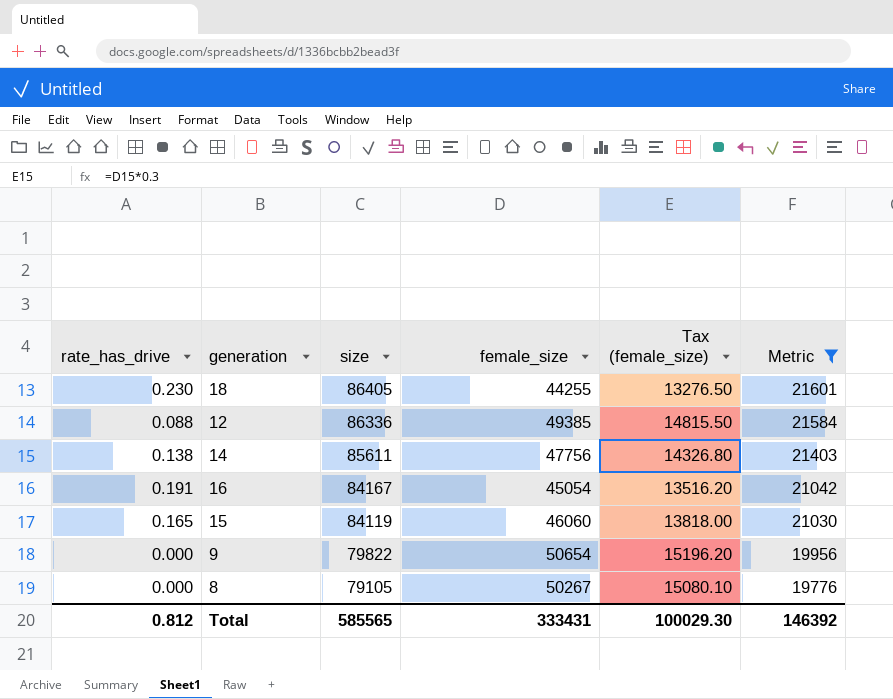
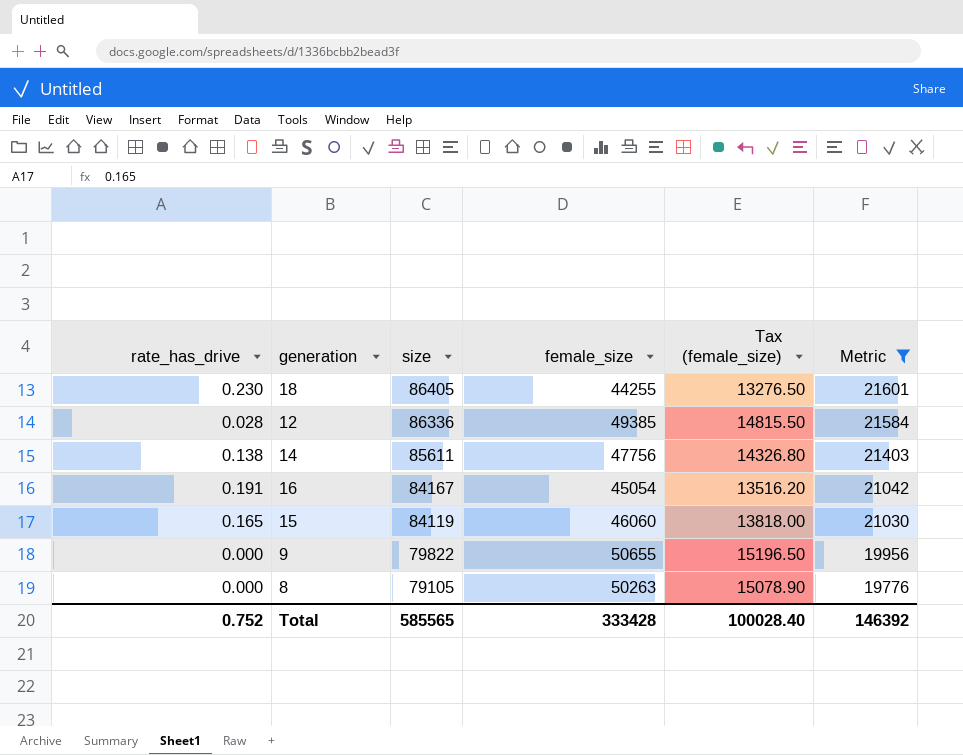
12 | rate_has_drive: 0.088 -> 0.028
9 | female_size: 50654 -> 50655
9 | Tax (female_size): 15196.20 -> 15196.50
8 | female_size: 50267 -> 50263
8 | Tax (female_size): 15080.10 -> 15078.90
Total | rate_has_drive: 0.812 -> 0.752
Total | female_size: 333431 -> 333428
Total | Tax (female_size): 100029.30 -> 100028.40

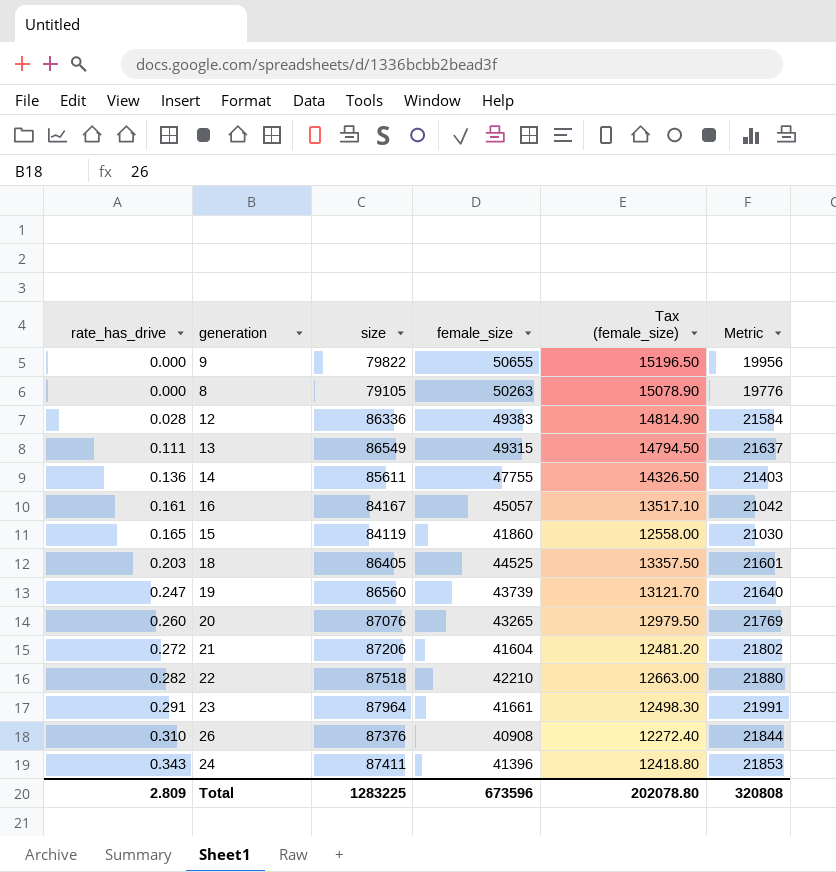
filter: Metric <= 21601 -> none
row order: size descending -> rate_has_drive ascending
12 | female_size: 49385 -> 49383
12 | Tax (female_size): 14815.50 -> 14814.90
14 | rate_has_drive: 0.138 -> 0.136
14 | female_size: 47756 -> 47755
14 | Tax (female_size): 14326.80 -> 14326.50
16 | rate_has_drive: 0.191 -> 0.161
16 | female_size: 45054 -> 45057
16 | Tax (female_size): 13516.20 -> 13517.10
15 | female_size: 46060 -> 41860
15 | Tax (female_size): 13818.00 -> 12558.00
18 | rate_has_drive: 0.230 -> 0.203
18 | female_size: 44255 -> 44525
18 | Tax (female_size): 13276.50 -> 13357.50
Total | rate_has_drive: 0.752 -> 2.809
Total | size: 585565 -> 1283225
Total | female_size: 333428 -> 673596
Total | Tax (female_size): 100028.40 -> 202078.80
Total | Metric: 146392 -> 320808

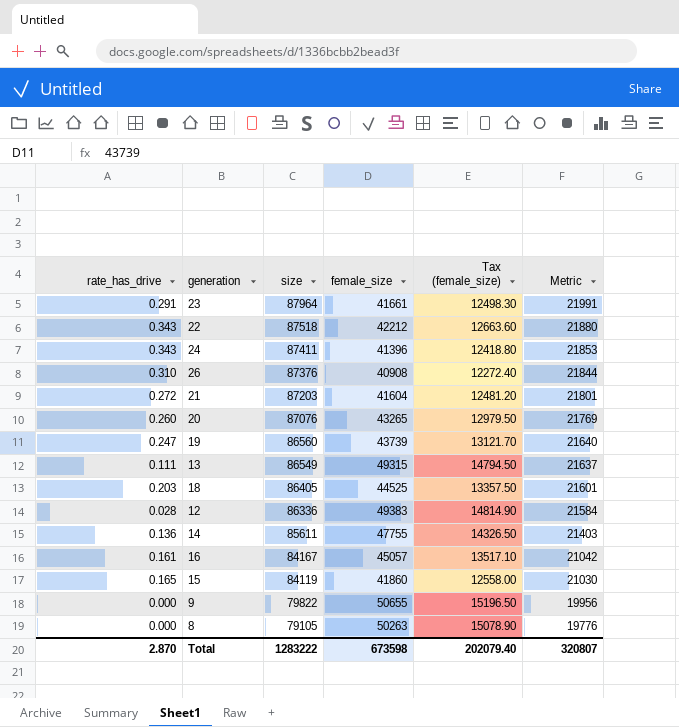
row order: rate_has_drive ascending -> size descending
22 | rate_has_drive: 0.282 -> 0.343
22 | female_size: 42210 -> 42212
22 | Tax (female_size): 12663.00 -> 12663.60
21 | size: 87206 -> 87203
21 | Metric: 21802 -> 21801
Total | rate_has_drive: 2.809 -> 2.870
Total | size: 1283225 -> 1283222
Total | female_size: 673596 -> 673598
Total | Tax (female_size): 202078.80 -> 202079.40
Total | Metric: 320808 -> 320807

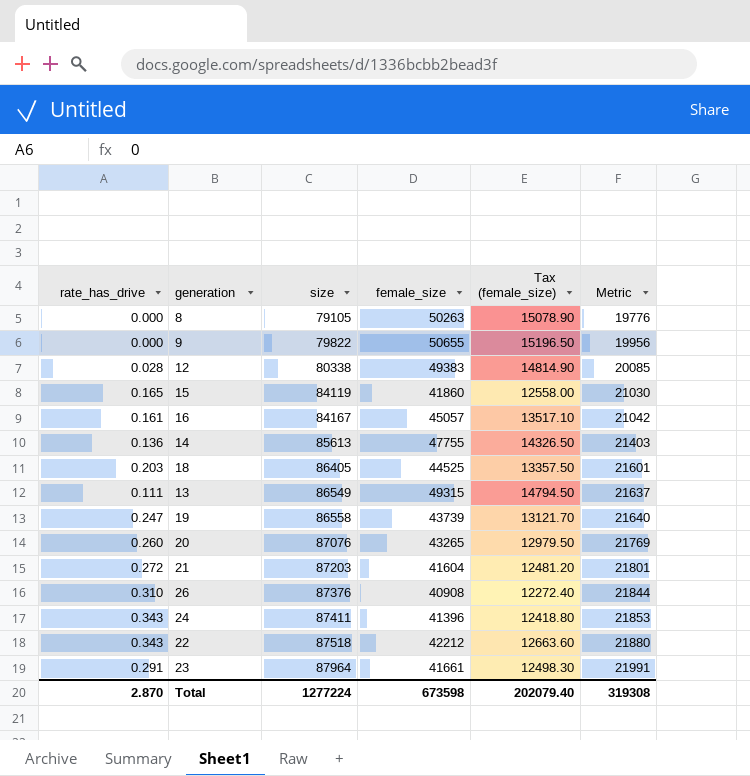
row order: size descending -> size ascending
12 | size: 86336 -> 80338
12 | Metric: 21584 -> 20085
14 | size: 85611 -> 85613
19 | size: 86560 -> 86558
Total | size: 1283222 -> 1277224
Total | Metric: 320807 -> 319308

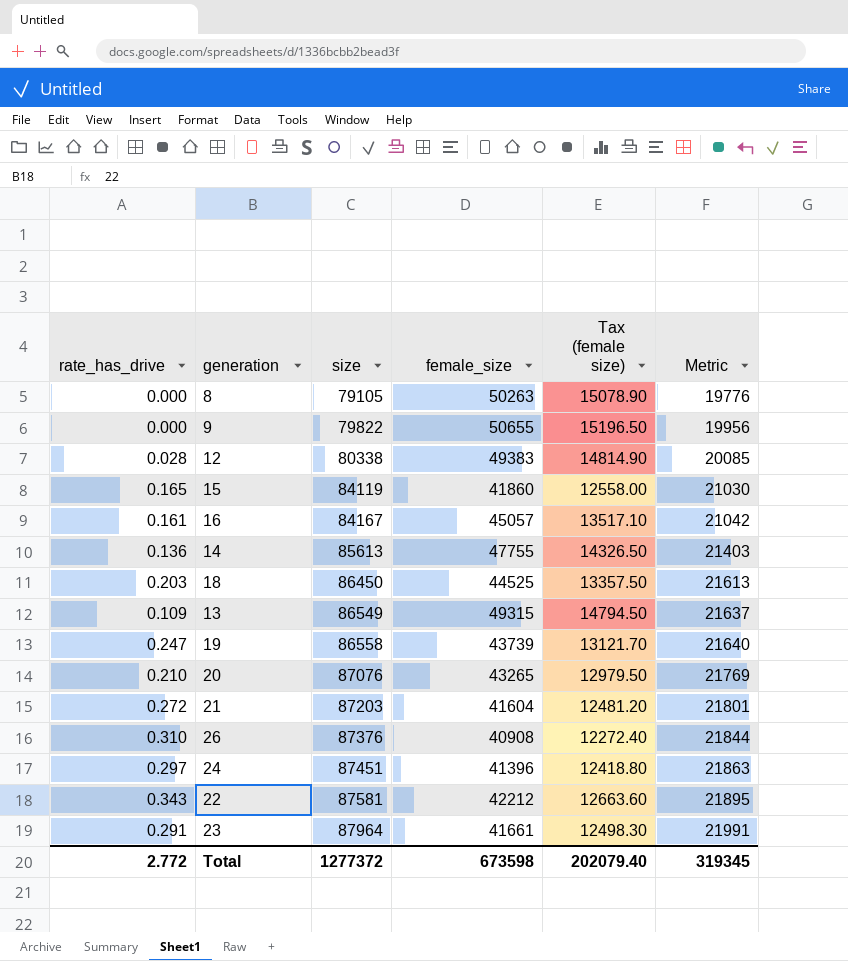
column name: Tax (female_size) -> Tax (female size)
18 | size: 86405 -> 86450
18 | Metric: 21601 -> 21613
13 | rate_has_drive: 0.111 -> 0.109
20 | rate_has_drive: 0.260 -> 0.210
24 | rate_has_drive: 0.343 -> 0.297
24 | size: 87411 -> 87451
24 | Metric: 21853 -> 21863
22 | size: 87518 -> 87581
22 | Metric: 21880 -> 21895
Total | rate_has_drive: 2.870 -> 2.772
Total | size: 1277224 -> 1277372
Total | Metric: 319308 -> 319345

